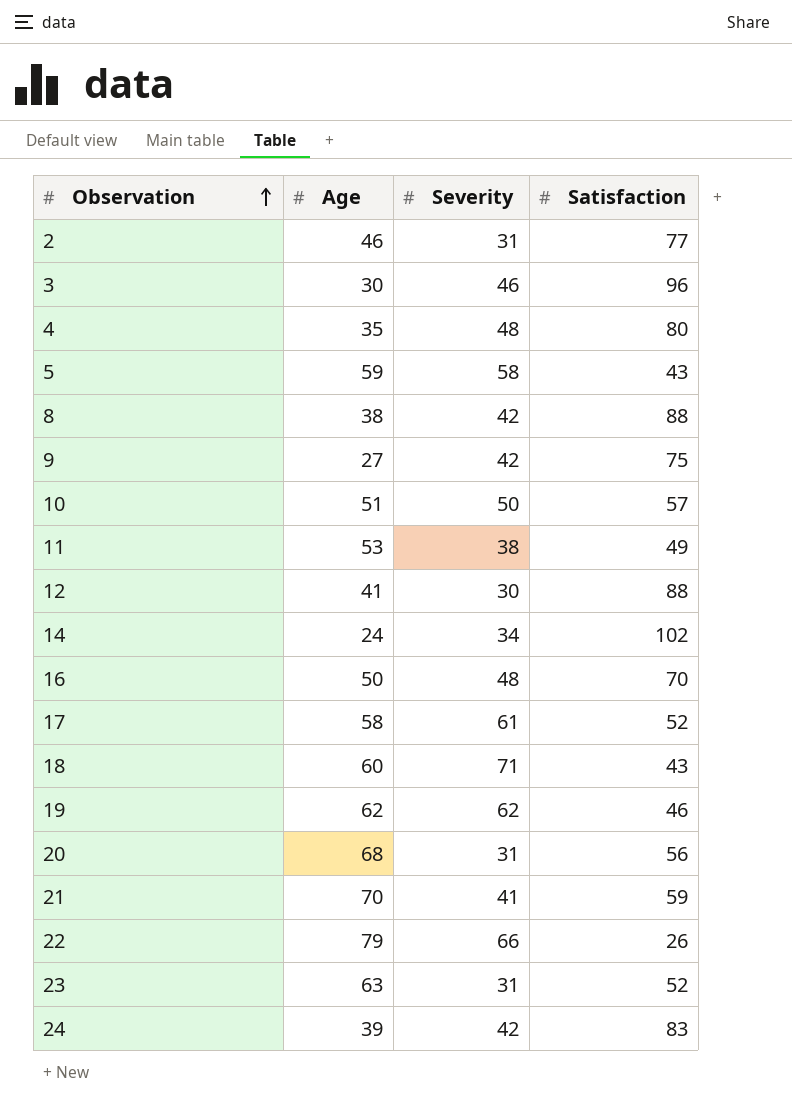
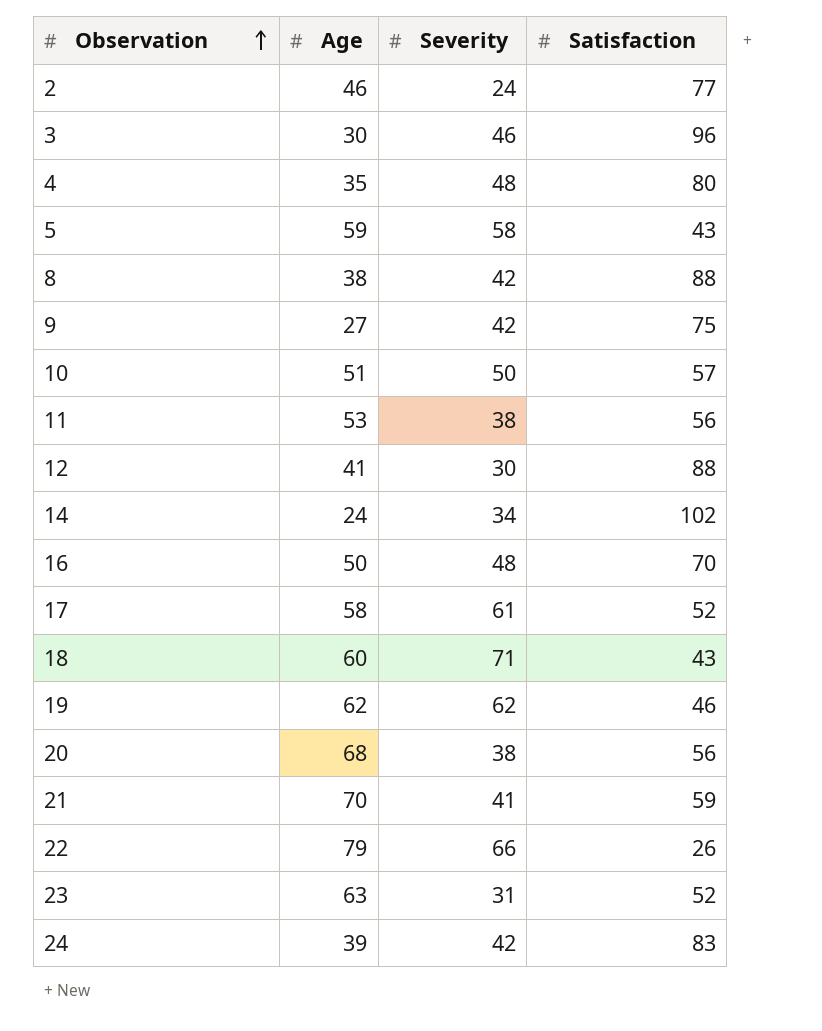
2 | Severity: 31 -> 24
11 | Satisfaction: 49 -> 56
20 | Severity: 31 -> 38

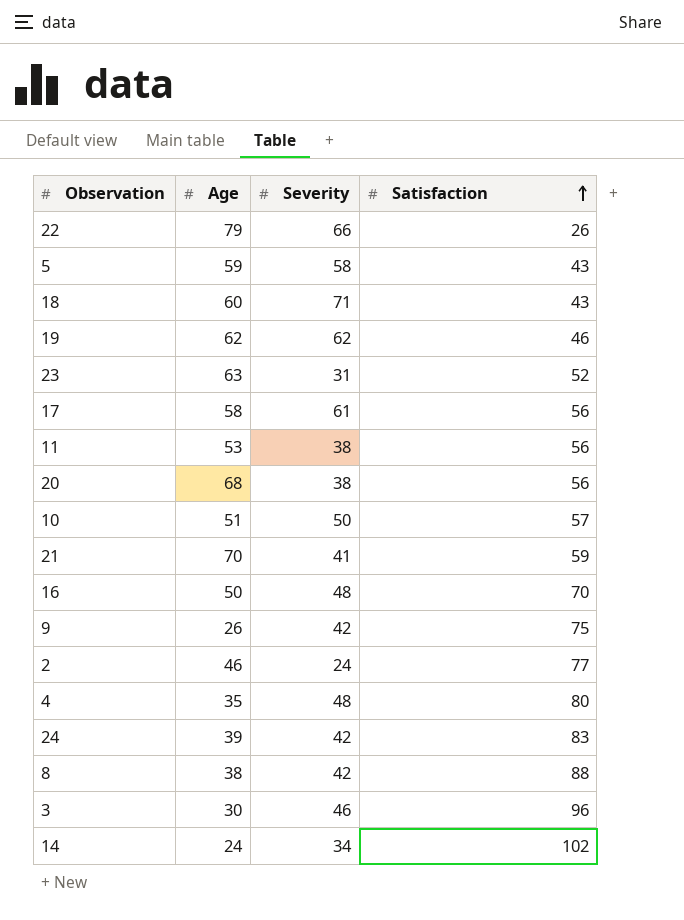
row order: Observation ascending -> Satisfaction ascending
row 12: 41 | 30 | 88 -> none
17 | Satisfaction: 52 -> 56
9 | Age: 27 -> 26

